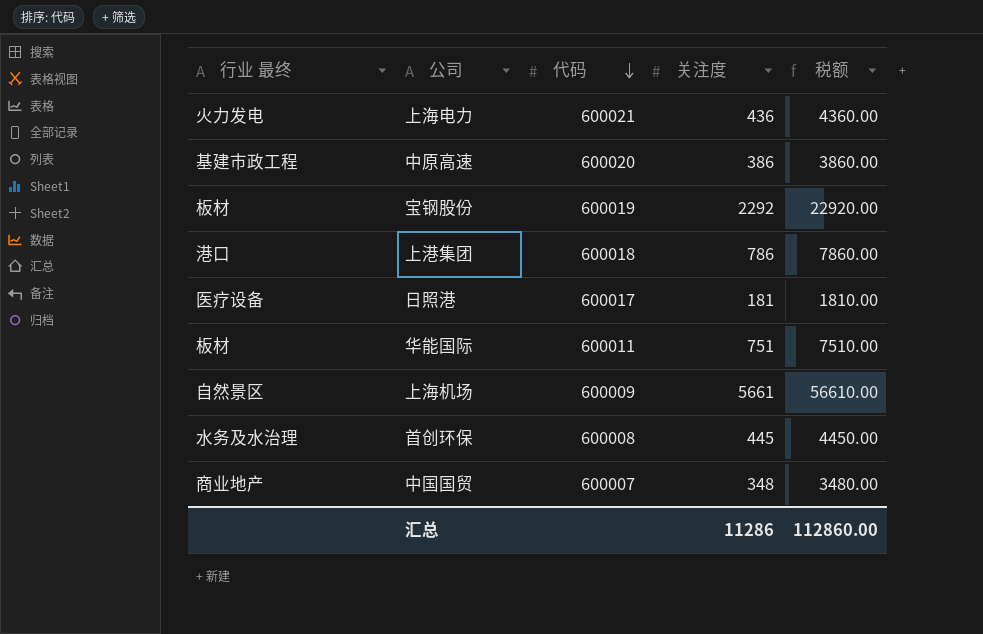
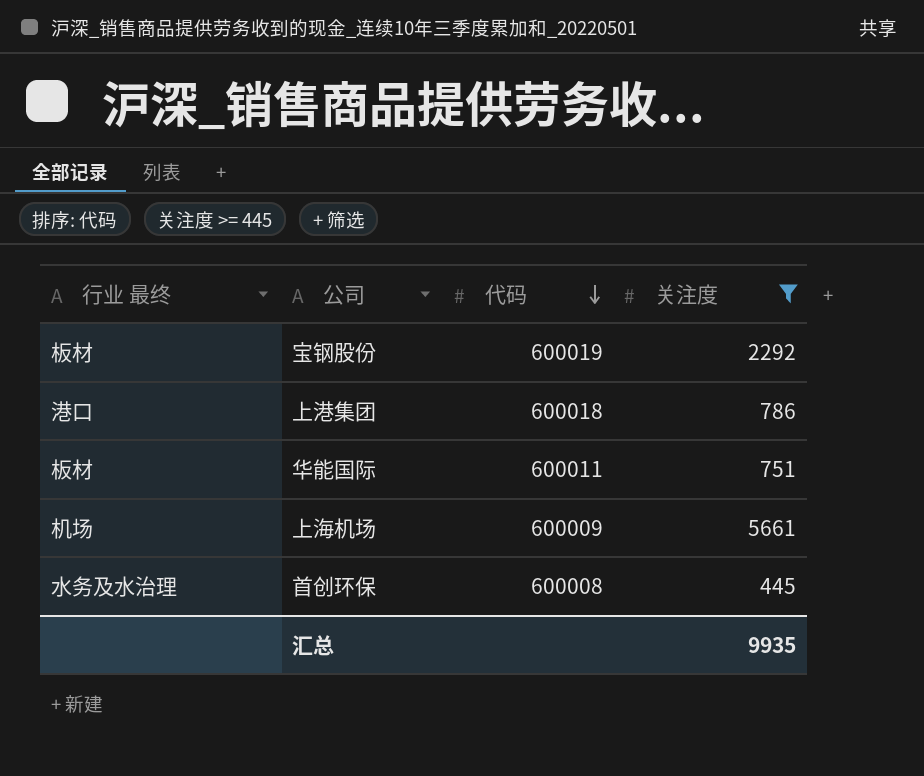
filter: none -> 关注度 >= 445
column 税额 | formula: [关注度] * 10 -> none
上海机场 | 行业 最终: 自然景区 -> 机场
汇总 | 关注度: 11286 -> 9935

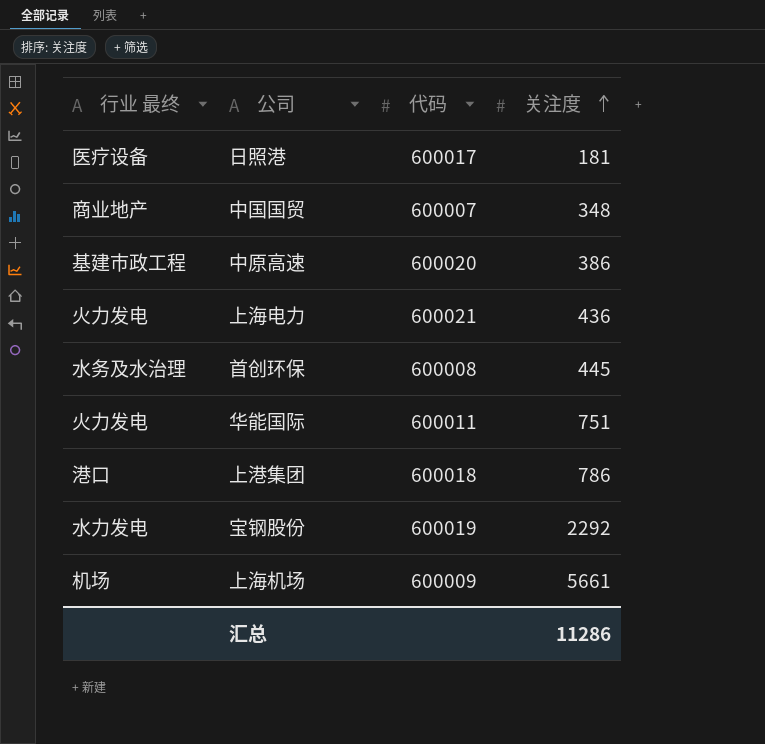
filter: 关注度 >= 445 -> none
row order: 代码 descending -> 关注度 ascending
华能国际 | 行业 最终: 板材 -> 火力发电
宝钢股份 | 行业 最终: 板材 -> 水力发电
汇总 | 关注度: 9935 -> 11286

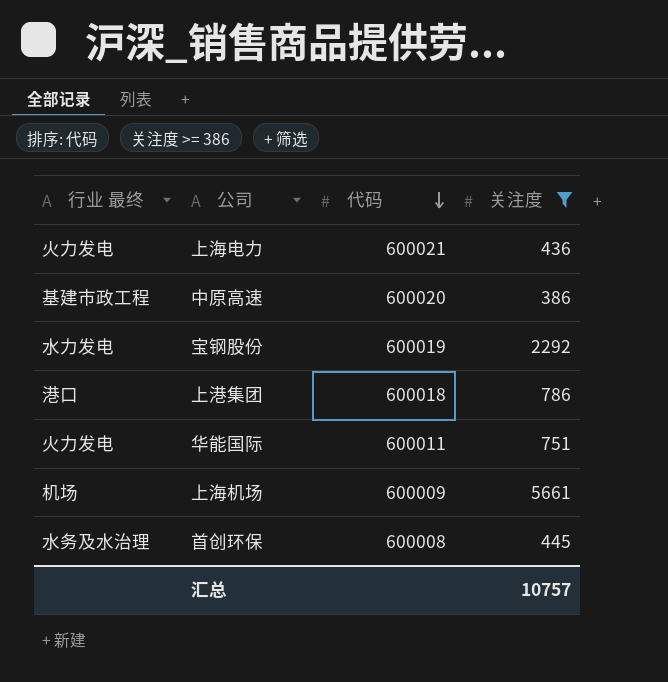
filter: none -> 关注度 >= 386
row order: 关注度 ascending -> 代码 descending
汇总 | 关注度: 11286 -> 10757

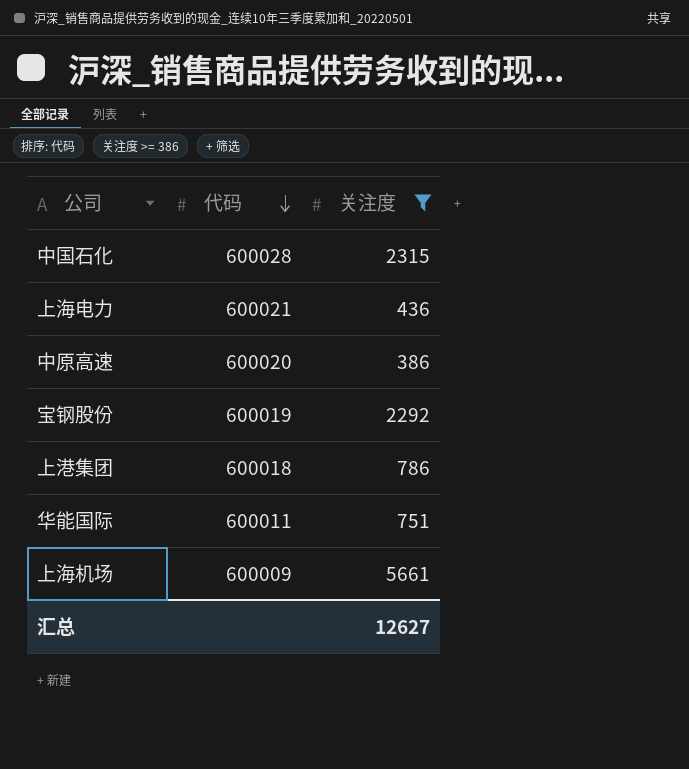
column 行业 最终 | position: 1 -> none
row 首创环保: 水务及水治理 | 600008 | 445 -> none
row 中国石化: none -> 600028 | 2315
汇总 | 关注度: 10757 -> 12627

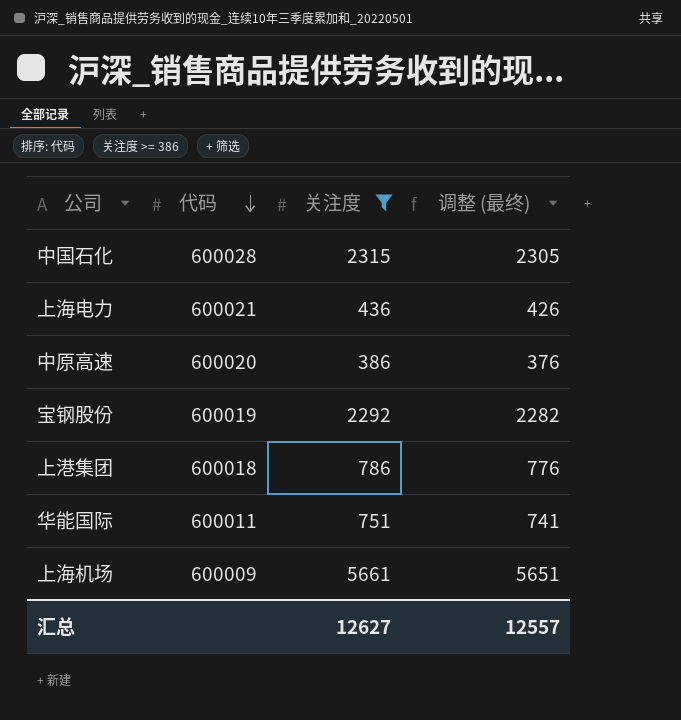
column 调整 (最终) | formula: none -> [关注度] - 10

